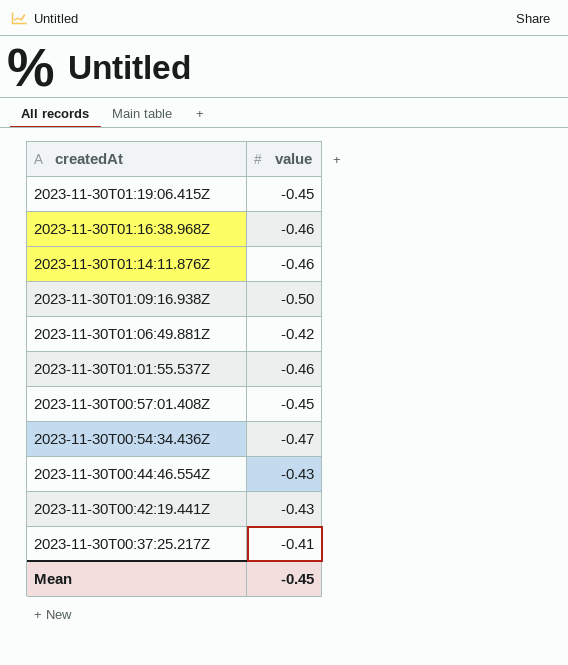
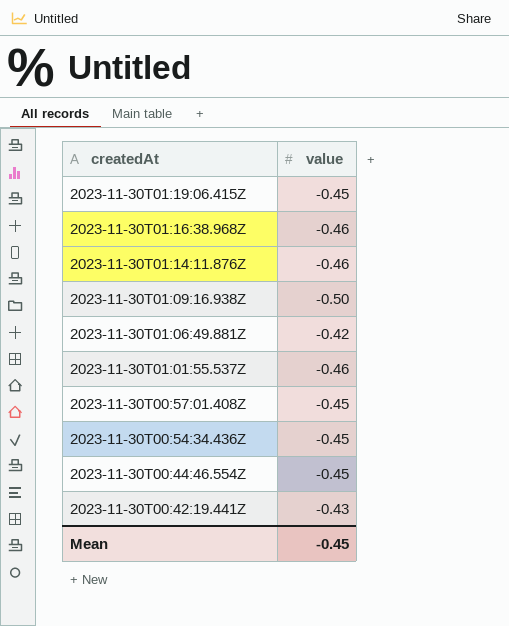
row 2023-11-30T00:37:25.217Z: -0.41 -> none
2023-11-30T00:54:34.436Z | value: -0.47 -> -0.45
2023-11-30T00:44:46.554Z | value: -0.43 -> -0.45

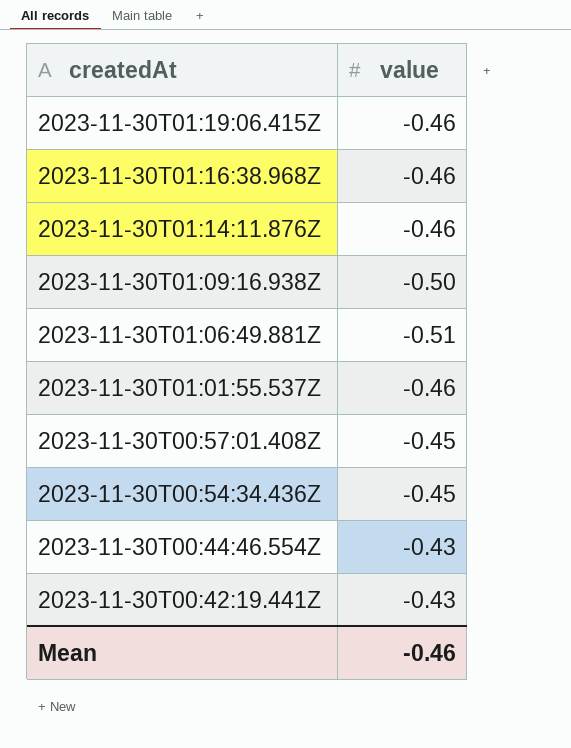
2023-11-30T01:19:06.415Z | value: -0.45 -> -0.46
2023-11-30T01:06:49.881Z | value: -0.42 -> -0.51
2023-11-30T00:44:46.554Z | value: -0.45 -> -0.43
Mean | value: -0.45 -> -0.46

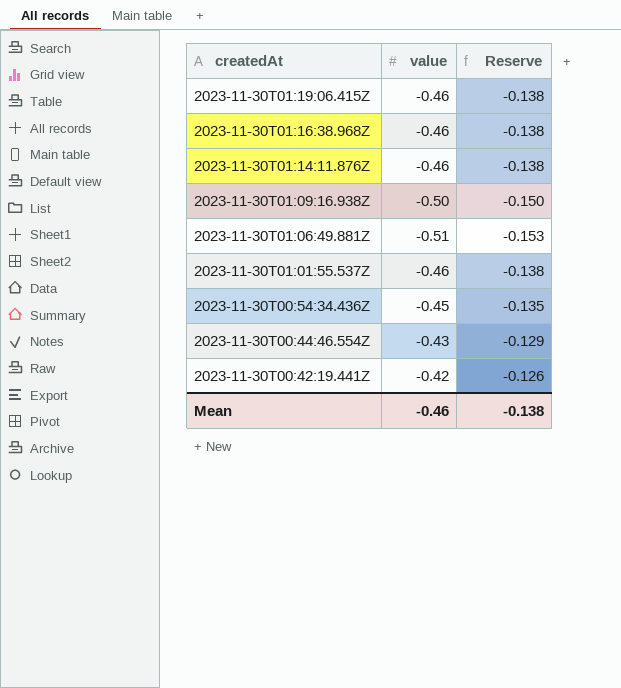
column Reserve | formula: none -> [value] * 0.3
row 2023-11-30T00:57:01.408Z: -0.45 -> none
2023-11-30T00:42:19.441Z | value: -0.43 -> -0.42

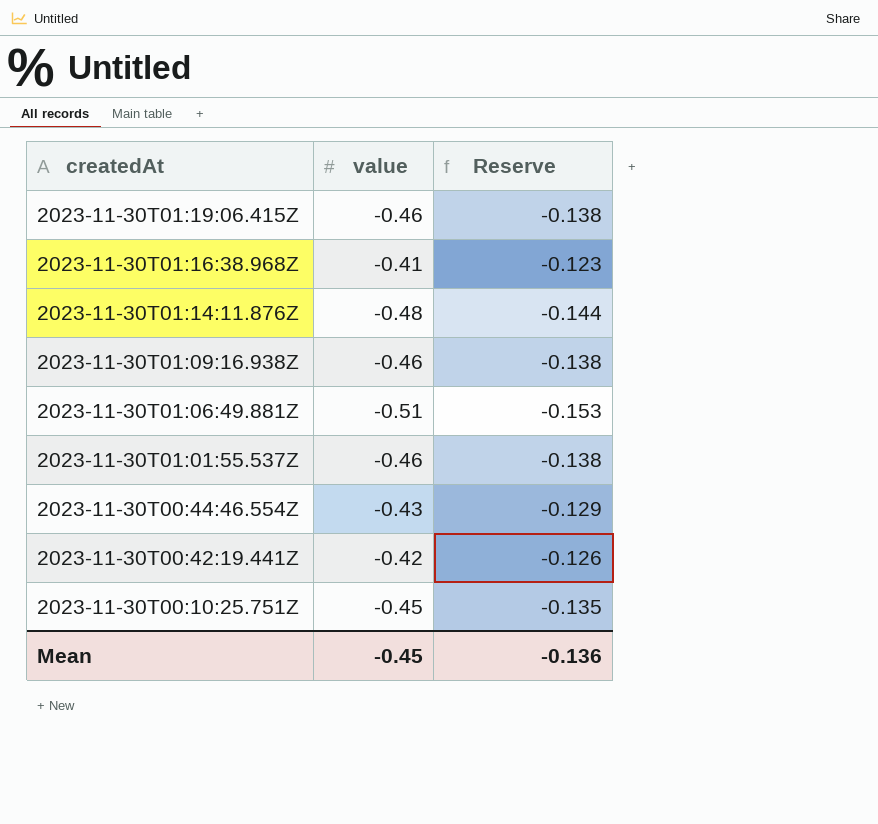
row 2023-11-30T00:54:34.436Z: -0.45 | -0.135 -> none
2023-11-30T01:16:38.968Z | value: -0.46 -> -0.41
2023-11-30T01:16:38.968Z | Reserve: -0.138 -> -0.123
2023-11-30T01:14:11.876Z | value: -0.46 -> -0.48
2023-11-30T01:14:11.876Z | Reserve: -0.138 -> -0.144
2023-11-30T01:09:16.938Z | value: -0.50 -> -0.46
2023-11-30T01:09:16.938Z | Reserve: -0.150 -> -0.138
row 2023-11-30T00:10:25.751Z: none -> -0.45 | -0.135
Mean | value: -0.46 -> -0.45
Mean | Reserve: -0.138 -> -0.136

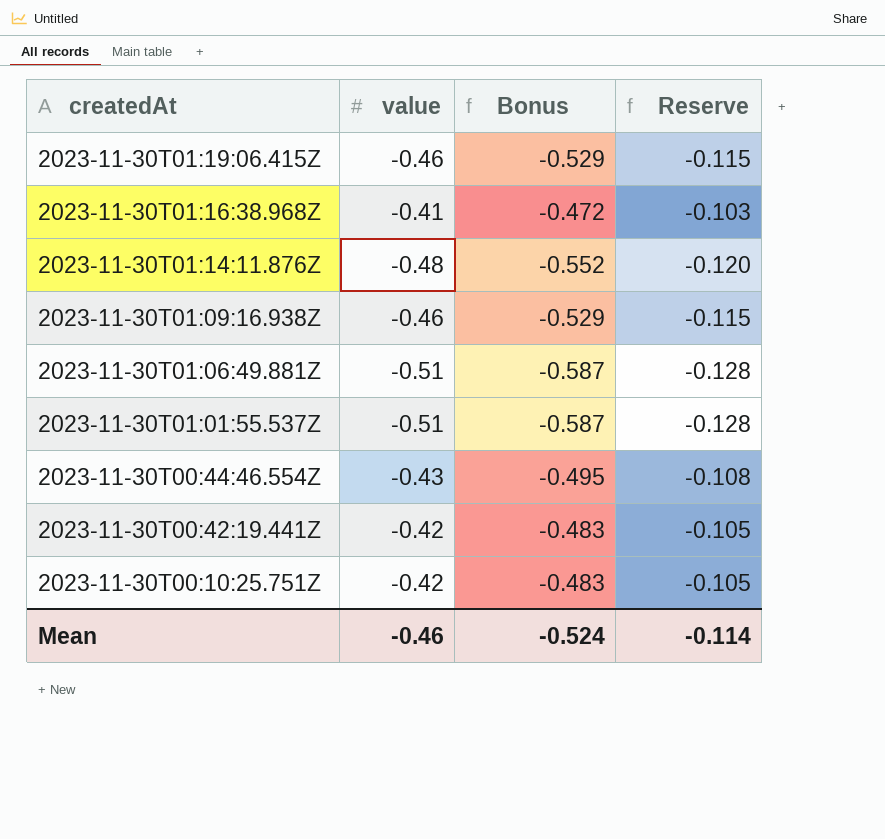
column Bonus | formula: none -> [value] * 1.15
column Reserve | formula: [value] * 0.3 -> [value] * 0.25
2023-11-30T01:01:55.537Z | value: -0.46 -> -0.51
2023-11-30T00:10:25.751Z | value: -0.45 -> -0.42
Mean | value: -0.45 -> -0.46
Mean | Reserve: -0.136 -> -0.114

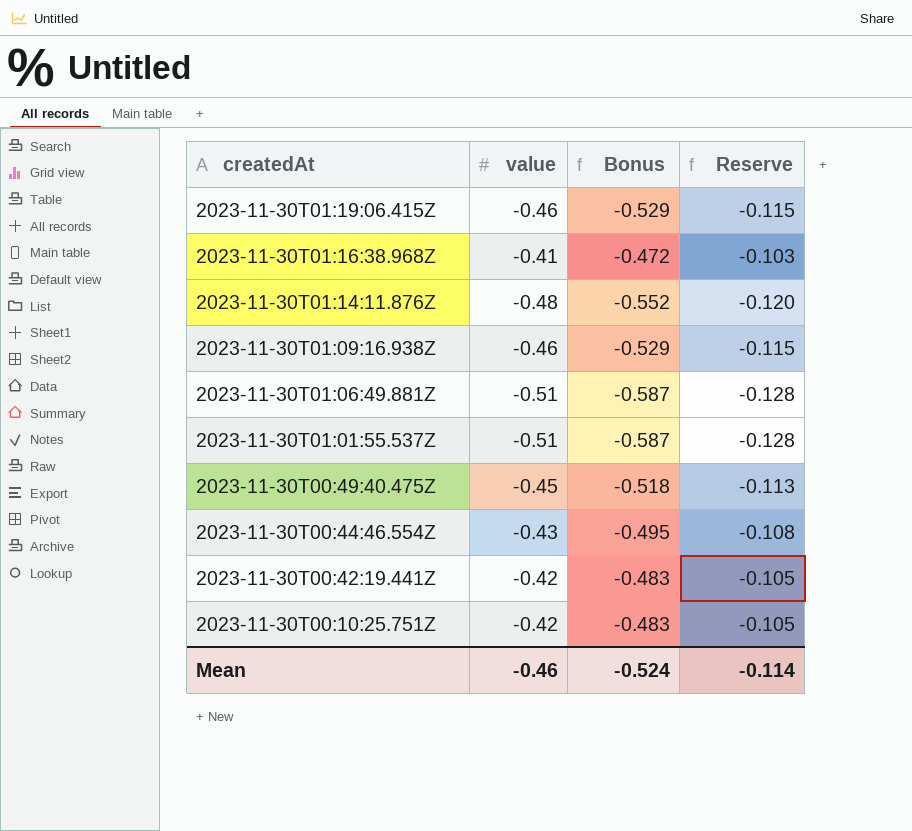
row 2023-11-30T00:49:40.475Z: none -> -0.45 | -0.518 | -0.113

